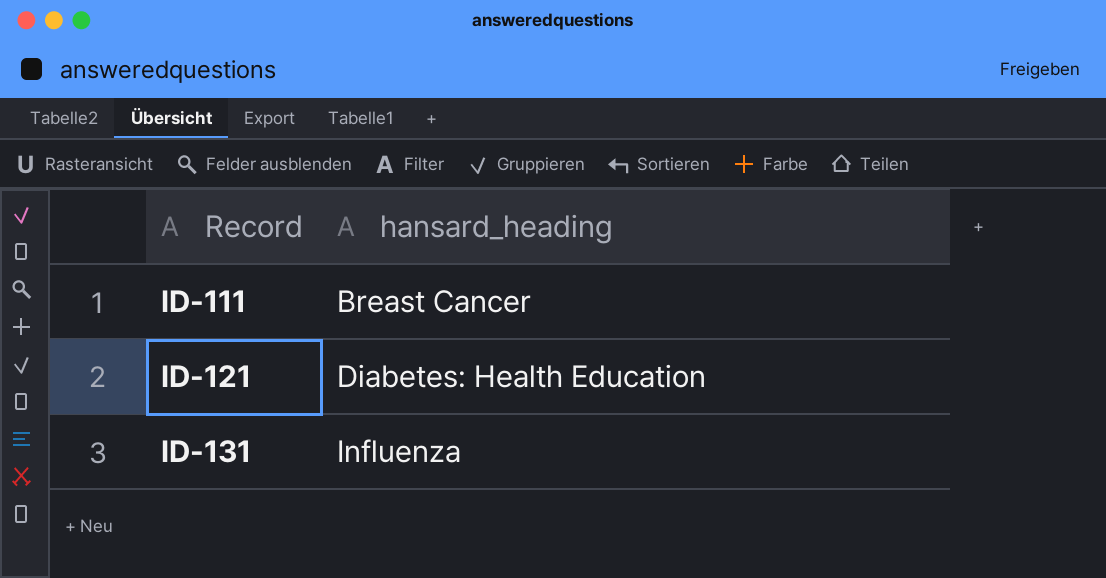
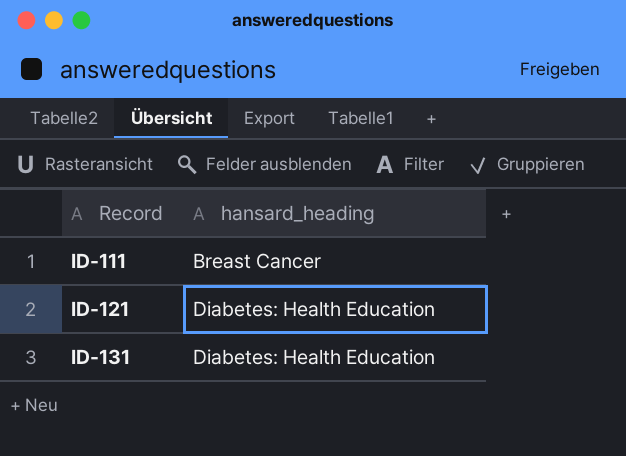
ID-131 | hansard_heading: Influenza -> Diabetes: Health Education

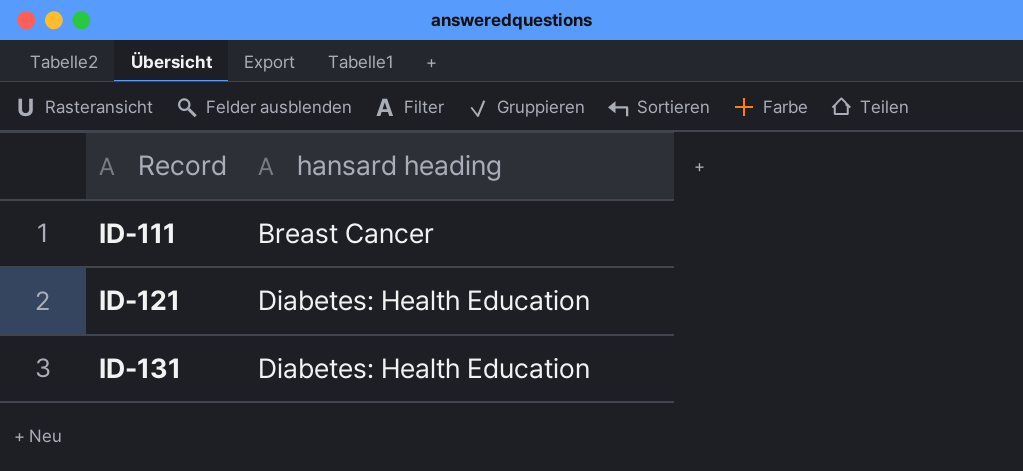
column name: hansard_heading -> hansard heading

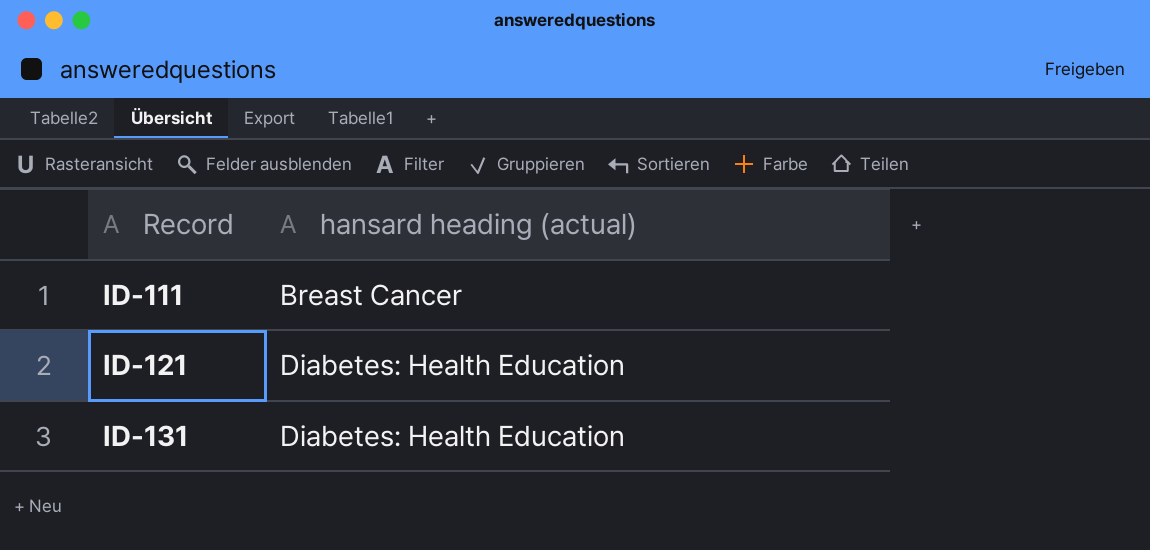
column name: hansard heading -> hansard heading (actual)

